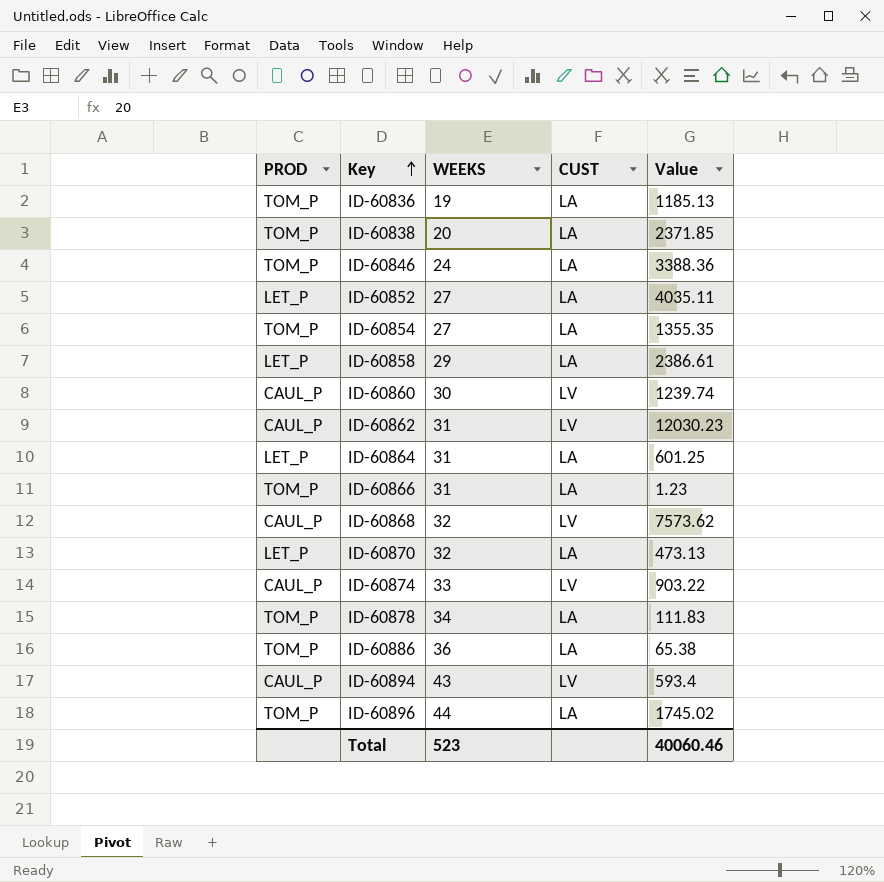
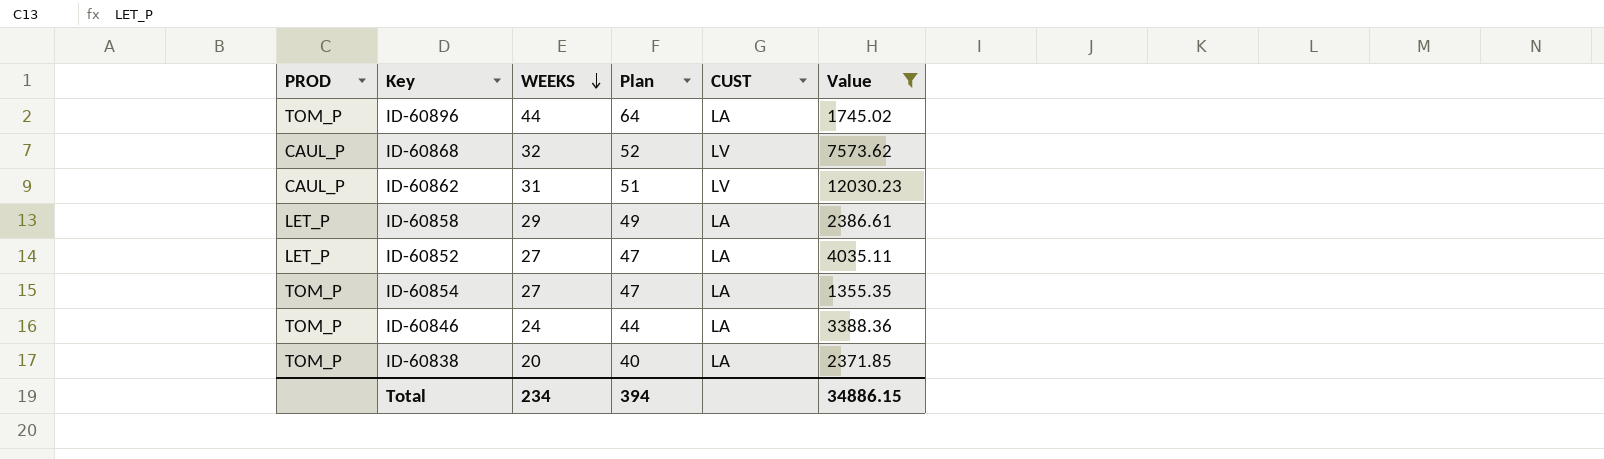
filter: none -> Value >= 1355.35
row order: Key ascending -> WEEKS descending
column Plan | formula: none -> [WEEKS] + 20
Total | WEEKS: 523 -> 234
Total | Value: 40060.46 -> 34886.15

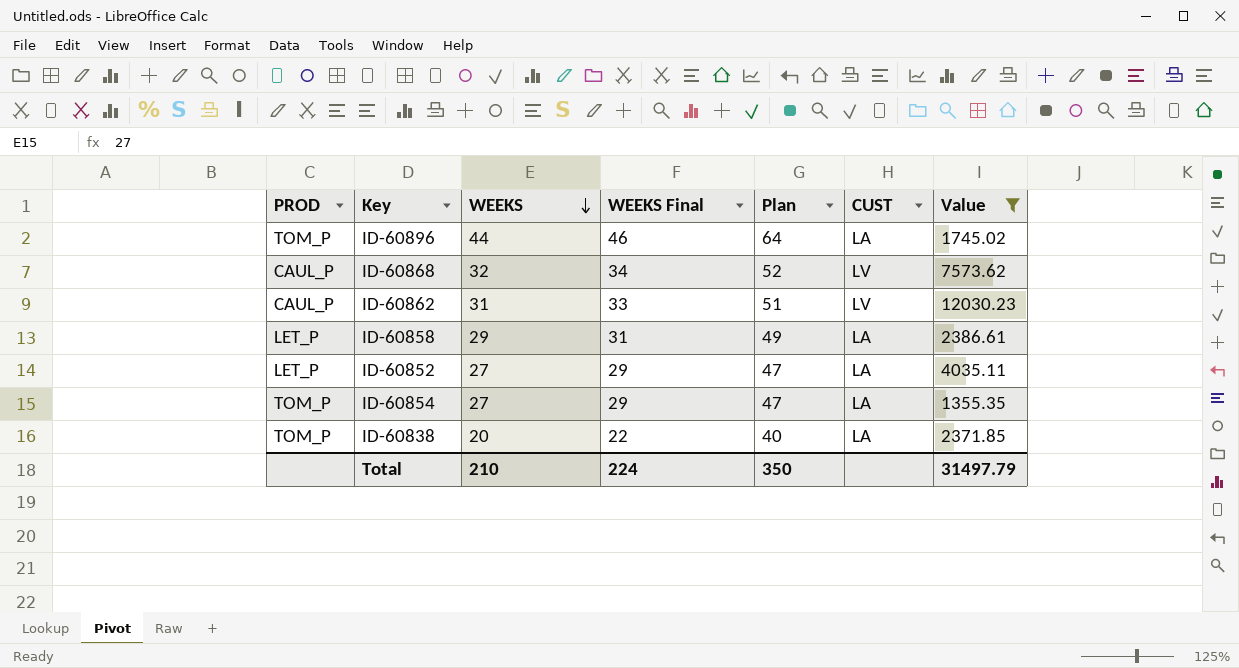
column WEEKS Final | formula: none -> [WEEKS] + 2
row ID-60846: TOM_P | 24 | 44 | LA | 3388.36 -> none
Total | WEEKS: 234 -> 210
Total | Plan: 394 -> 350
Total | Value: 34886.15 -> 31497.79

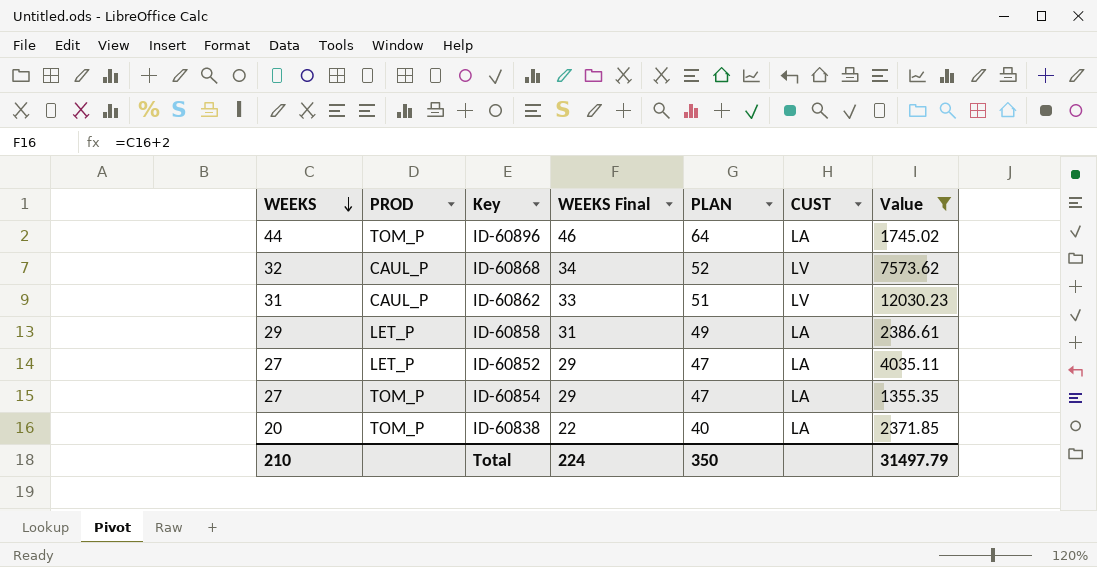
column WEEKS | position: 3 -> 1
column name: Plan -> PLAN

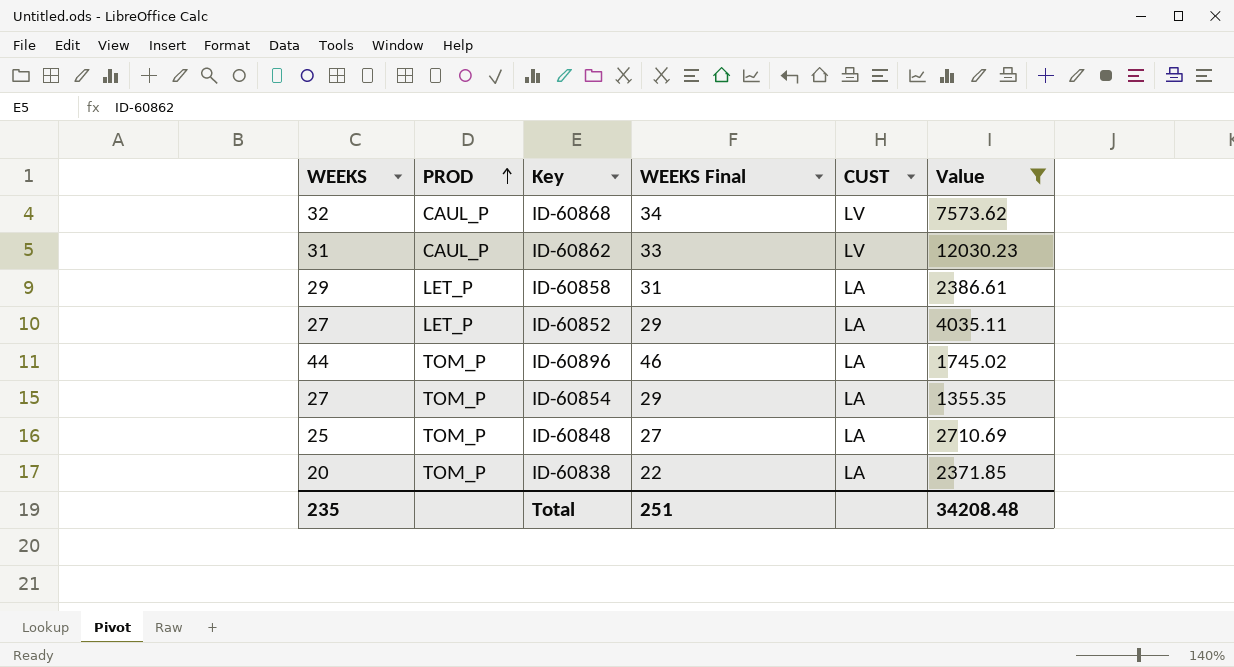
row order: WEEKS descending -> PROD ascending
column PLAN | formula: [WEEKS] + 20 -> none
row ID-60848: none -> 25 | TOM_P | 27 | LA | 2710.69
Total | WEEKS: 210 -> 235
Total | WEEKS Final: 224 -> 251
Total | Value: 31497.79 -> 34208.48

